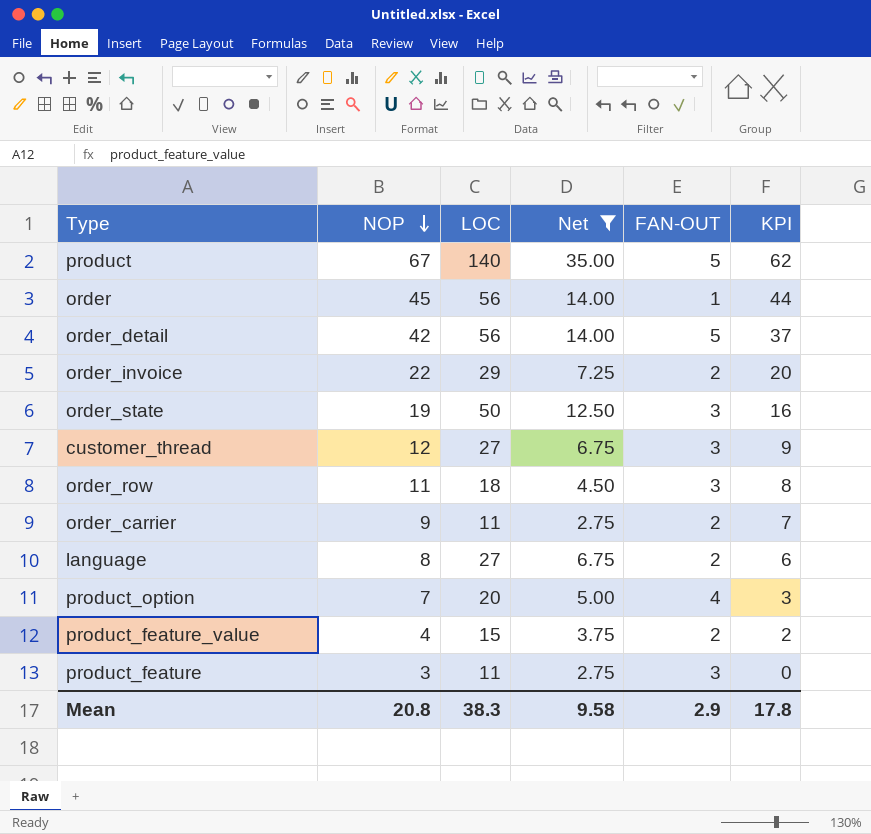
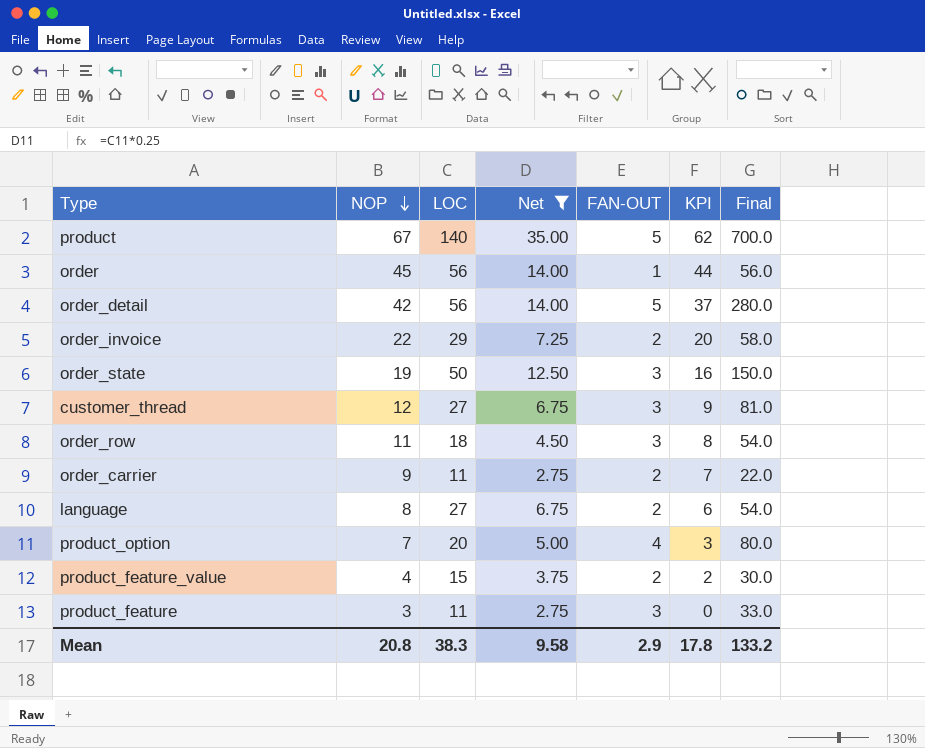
column Final | formula: none -> [LOC] * [FAN-OUT]

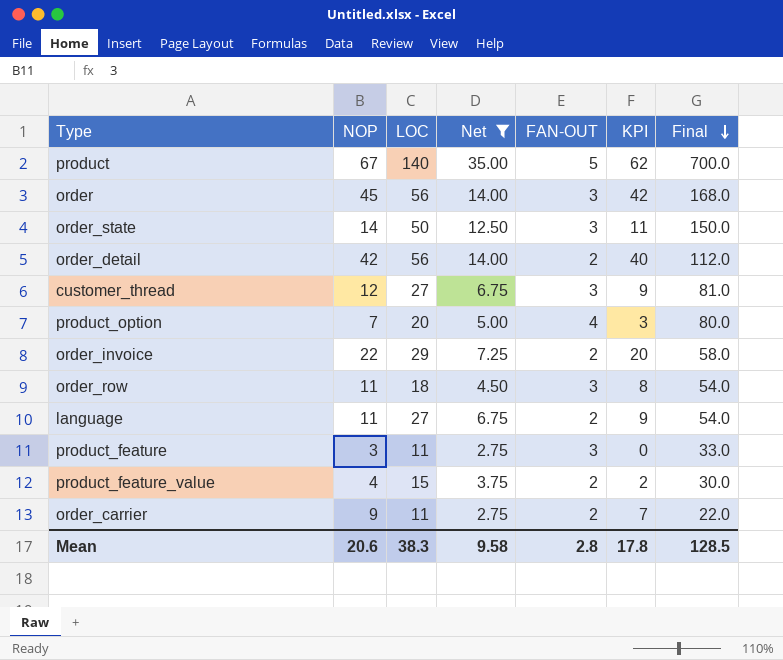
row order: NOP descending -> Final descending
order | FAN-OUT: 1 -> 3
order | KPI: 44 -> 42
order | Final: 56.0 -> 168.0
order_state | NOP: 19 -> 14
order_state | KPI: 16 -> 11
order_detail | FAN-OUT: 5 -> 2
order_detail | KPI: 37 -> 40
order_detail | Final: 280.0 -> 112.0
language | NOP: 8 -> 11
language | KPI: 6 -> 9
Mean | NOP: 20.8 -> 20.6
Mean | FAN-OUT: 2.9 -> 2.8
Mean | Final: 133.2 -> 128.5

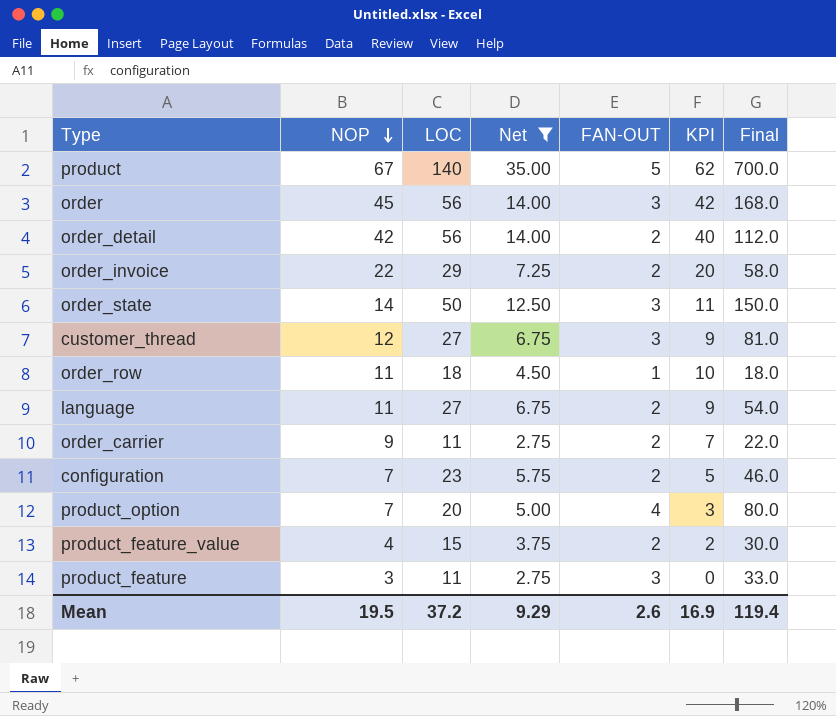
row order: Final descending -> NOP descending
order_row | FAN-OUT: 3 -> 1
order_row | KPI: 8 -> 10
order_row | Final: 54.0 -> 18.0
row configuration: none -> 7 | 23 | 5.75 | 2 | 5 | 46.0
Mean | NOP: 20.6 -> 19.5
Mean | LOC: 38.3 -> 37.2
Mean | Net: 9.58 -> 9.29
Mean | FAN-OUT: 2.8 -> 2.6
Mean | KPI: 17.8 -> 16.9
Mean | Final: 128.5 -> 119.4

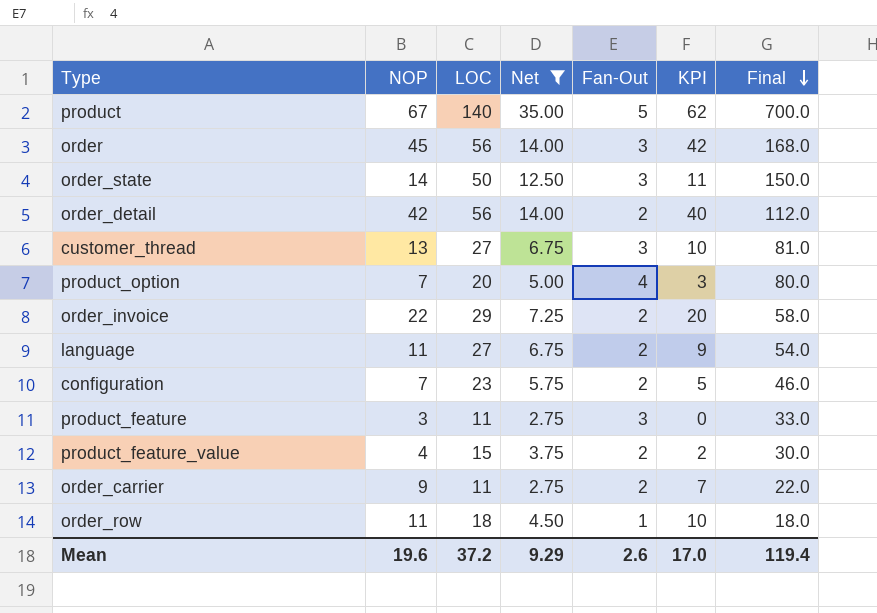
row order: NOP descending -> Final descending
column name: FAN-OUT -> Fan-Out
customer_thread | NOP: 12 -> 13
customer_thread | KPI: 9 -> 10
Mean | NOP: 19.5 -> 19.6
Mean | KPI: 16.9 -> 17.0

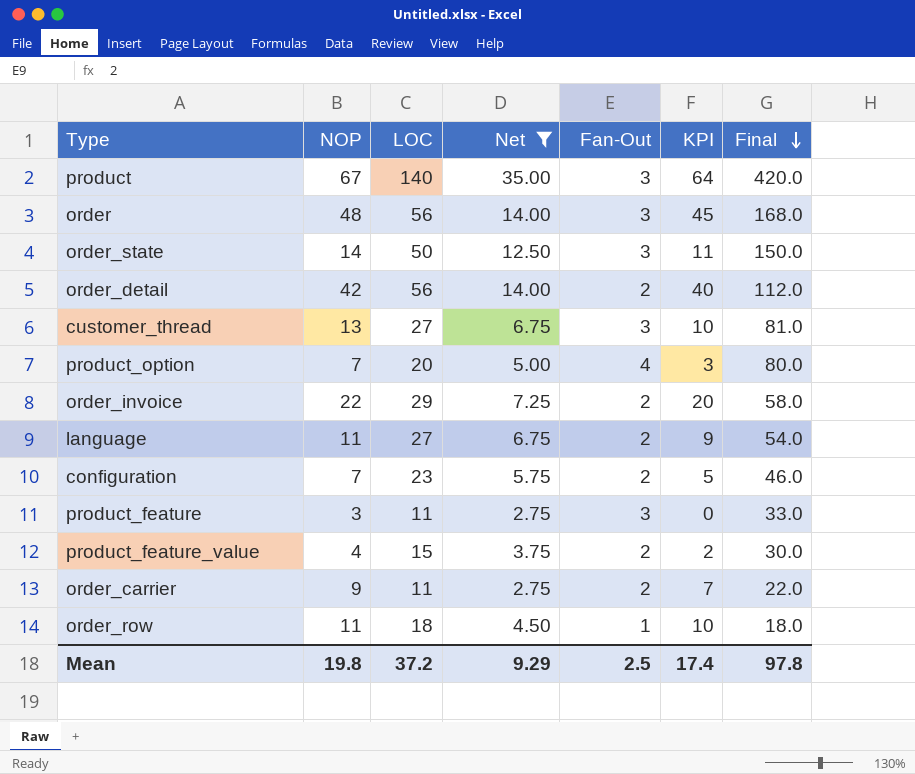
product | Fan-Out: 5 -> 3
product | KPI: 62 -> 64
product | Final: 700.0 -> 420.0
order | NOP: 45 -> 48
order | KPI: 42 -> 45
Mean | NOP: 19.6 -> 19.8
Mean | Fan-Out: 2.6 -> 2.5
Mean | KPI: 17.0 -> 17.4
Mean | Final: 119.4 -> 97.8

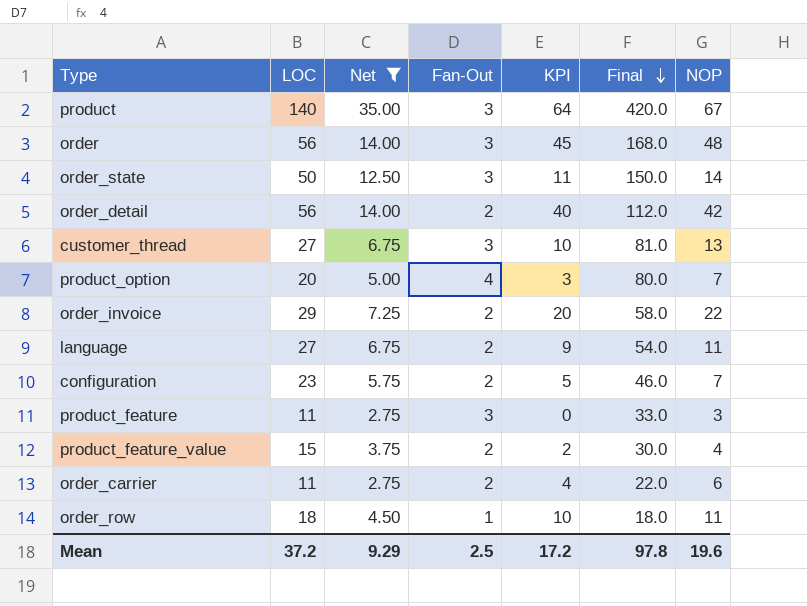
column NOP | position: 2 -> 7
order_carrier | KPI: 7 -> 4
order_carrier | NOP: 9 -> 6
Mean | KPI: 17.4 -> 17.2
Mean | NOP: 19.8 -> 19.6

